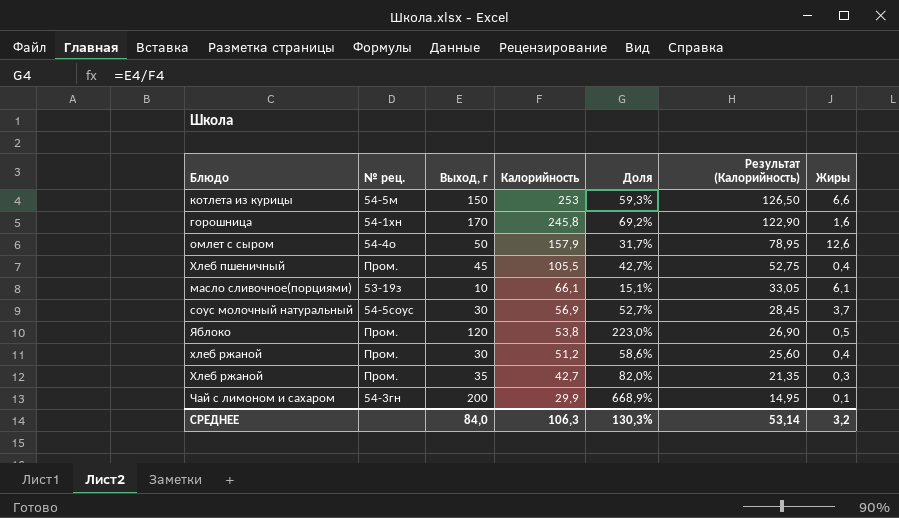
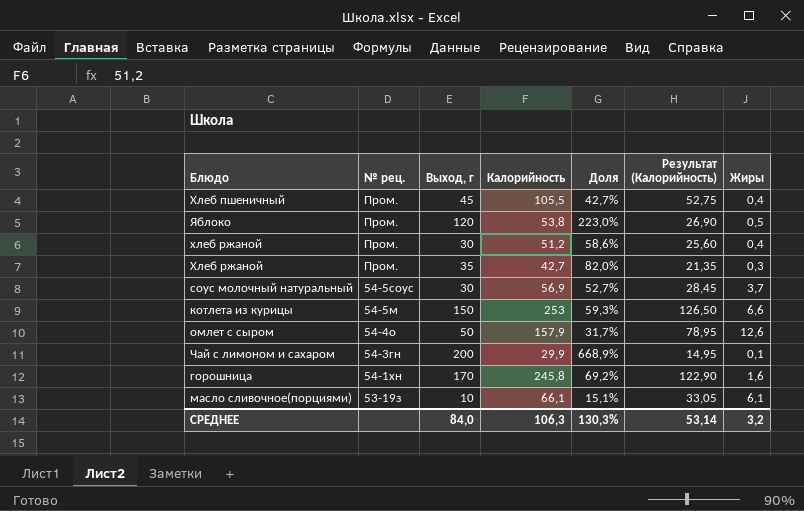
row order: Калорийность descending -> № рец. descending

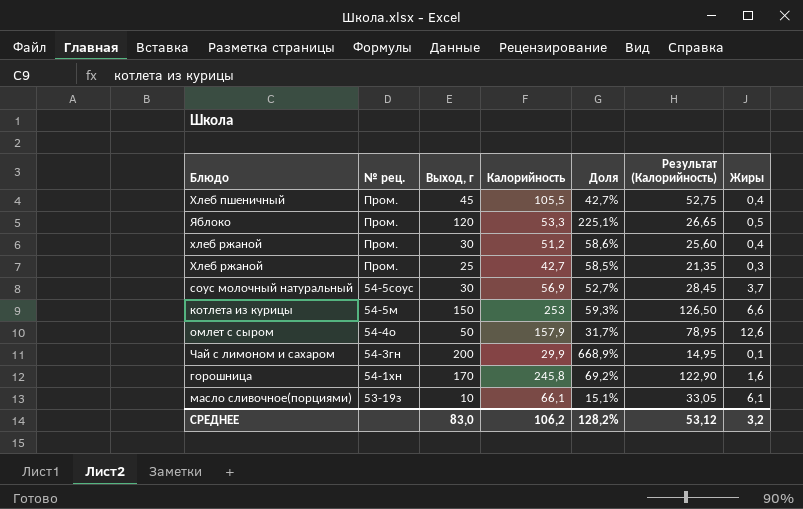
Яблоко | Калорийность: 53,8 -> 53,3
Яблоко | Доля: 223,0% -> 225,1%
Яблоко | Результат (Калорийность): 26,90 -> 26,65
Хлеб ржаной | Выход, г: 35 -> 25
Хлеб ржаной | Доля: 82,0% -> 58,5%
СРЕДНЕЕ | Выход, г: 84,0 -> 83,0
СРЕДНЕЕ | Калорийность: 106,3 -> 106,2
СРЕДНЕЕ | Доля: 130,3% -> 128,2%
СРЕДНЕЕ | Результат (Калорийность): 53,14 -> 53,12

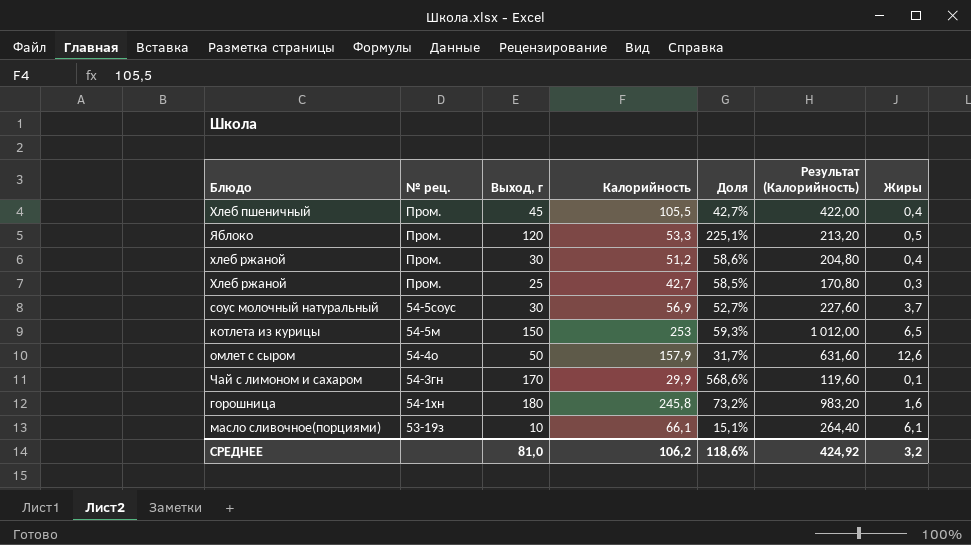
column Результат (Калорийность) | formula: [Калорийность] * 0,5 -> [Калорийность] * 4
котлета из курицы | Жиры: 6,6 -> 6,5
Чай с лимоном и сахаром | Выход, г: 200 -> 170
Чай с лимоном и сахаром | Доля: 668,9% -> 568,6%
горошница | Выход, г: 170 -> 180
горошница | Доля: 69,2% -> 73,2%
СРЕДНЕЕ | Выход, г: 83,0 -> 81,0
СРЕДНЕЕ | Доля: 128,2% -> 118,6%
СРЕДНЕЕ | Результат (Калорийность): 53,12 -> 424,92

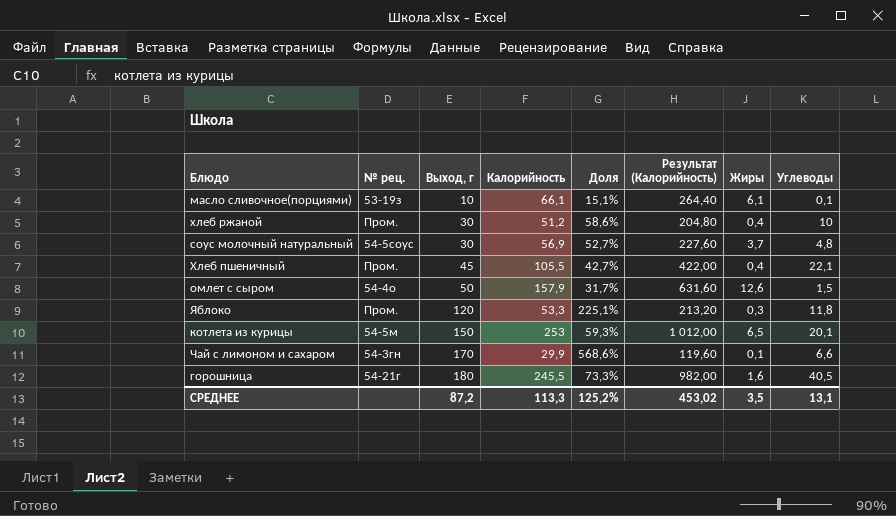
row order: № рец. descending -> Выход, г ascending
column Углеводы | position: none -> 8
row Хлеб ржаной: Пром. | 25 | 42,7 | 58,5% | 170,80 | 0,3 -> none
Яблоко | Жиры: 0,5 -> 0,3
горошница | № рец.: 54-1хн -> 54-21г
горошница | Калорийность: 245,8 -> 245,5
горошница | Доля: 73,2% -> 73,3%
горошница | Результат (Калорийность): 983,20 -> 982,00
СРЕДНЕЕ | Выход, г: 81,0 -> 87,2
СРЕДНЕЕ | Калорийность: 106,2 -> 113,3
СРЕДНЕЕ | Доля: 118,6% -> 125,2%
СРЕДНЕЕ | Результат (Калорийность): 424,92 -> 453,02
СРЕДНЕЕ | Жиры: 3,2 -> 3,5

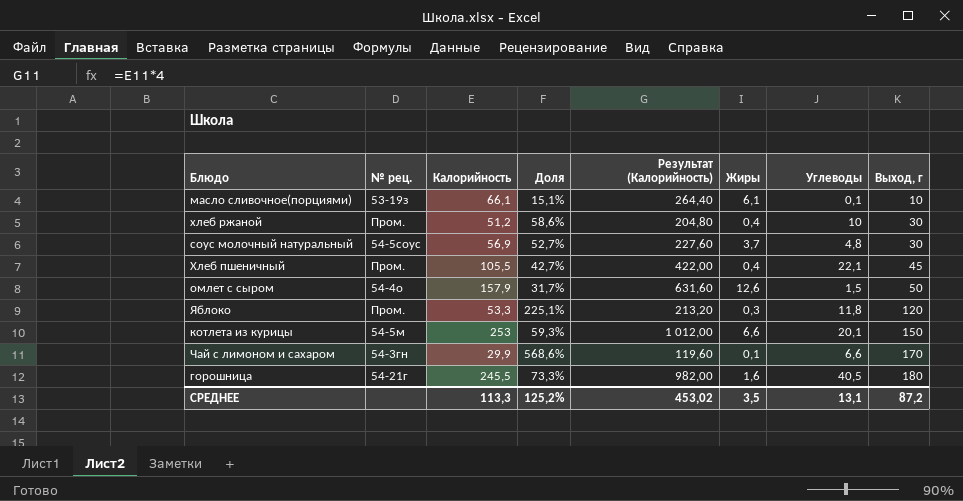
column Выход, г | position: 3 -> 8
котлета из курицы | Жиры: 6,5 -> 6,6

